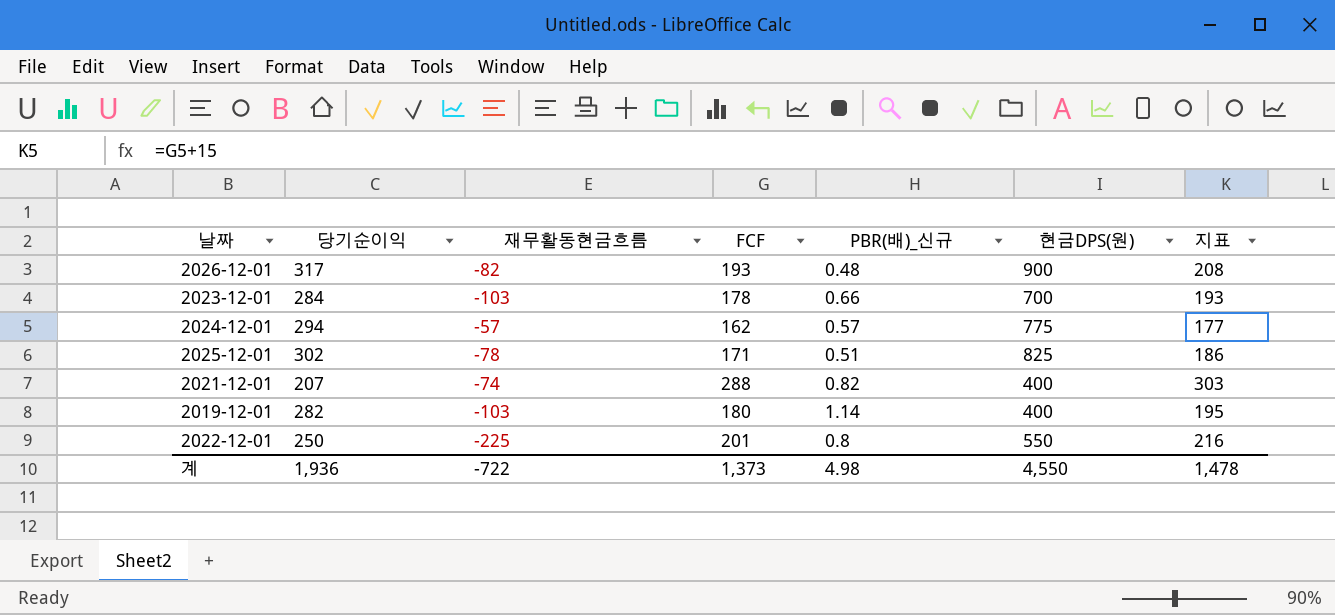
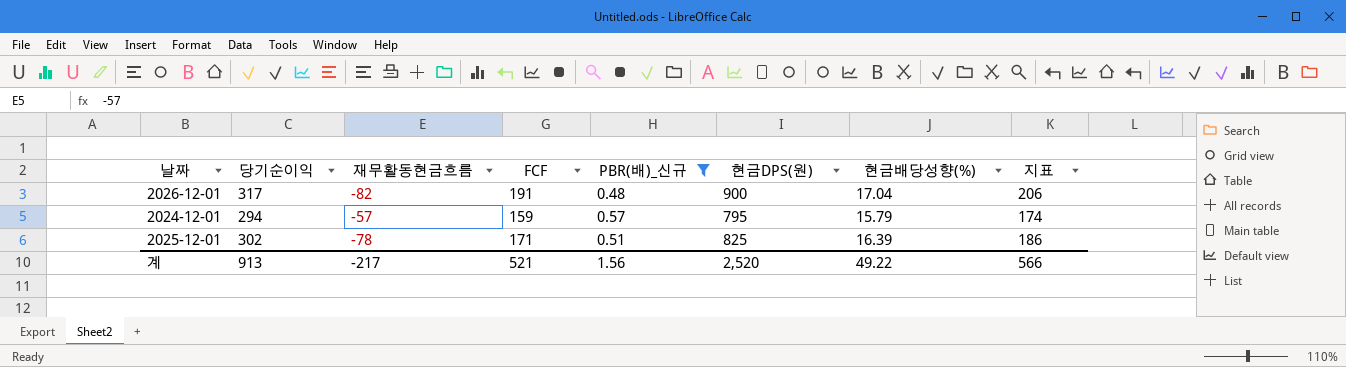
filter: none -> PBR(배)_신규 <= 0.57
column 현금배당성향(%) | position: none -> 7
2026-12-01 | FCF: 193 -> 191
2026-12-01 | 지표: 208 -> 206
2024-12-01 | FCF: 162 -> 159
2024-12-01 | 현금DPS(원): 775 -> 795
2024-12-01 | 지표: 177 -> 174
계 | 당기순이익: 1,936 -> 913
계 | 재무활동현금흐름: -722 -> -217
계 | FCF: 1,373 -> 521
계 | PBR(배)_신규: 4.98 -> 1.56
계 | 현금DPS(원): 4,550 -> 2,520
계 | 지표: 1,478 -> 566

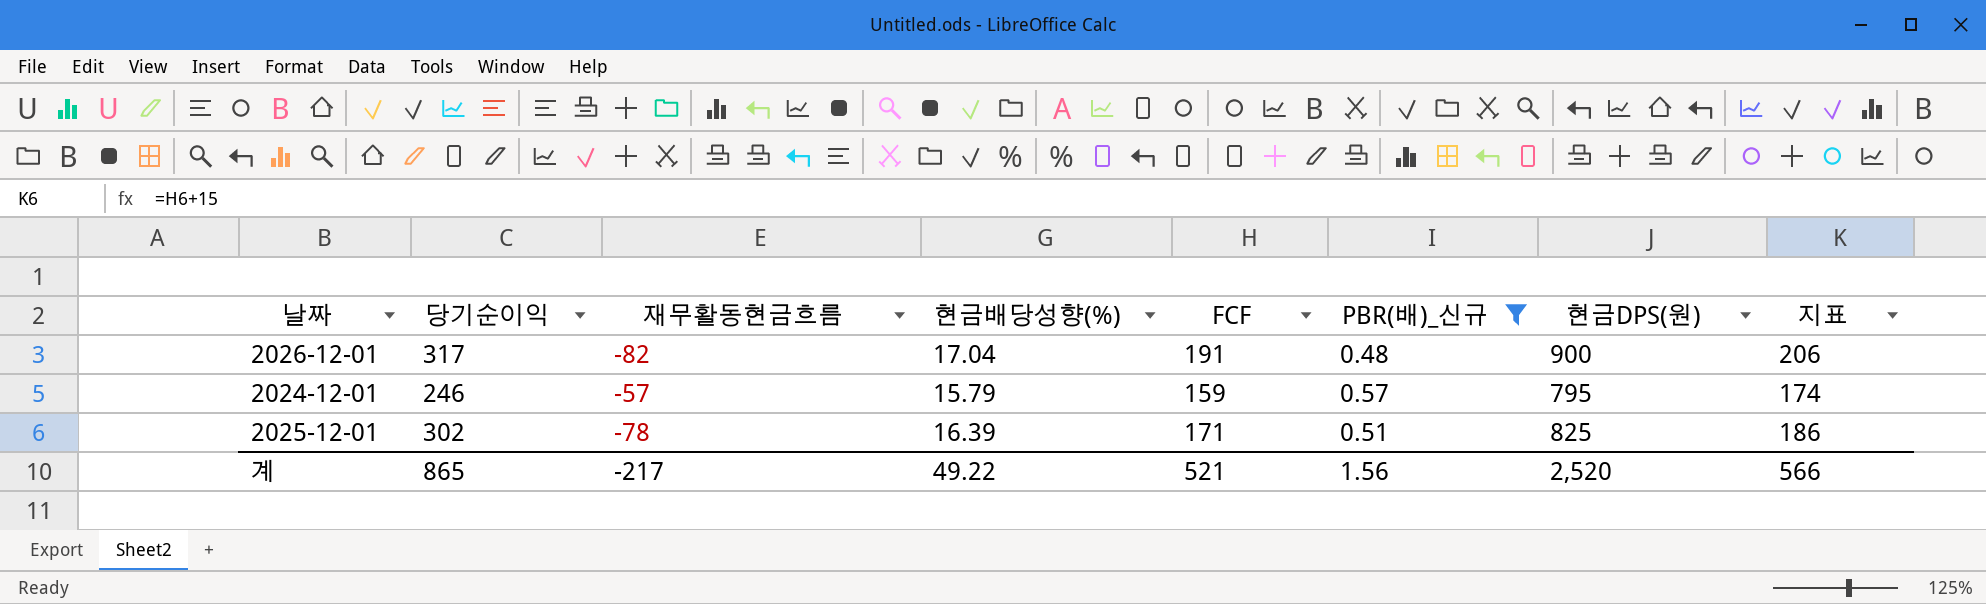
column 현금배당성향(%) | position: 7 -> 4
2024-12-01 | 당기순이익: 294 -> 246
계 | 당기순이익: 913 -> 865

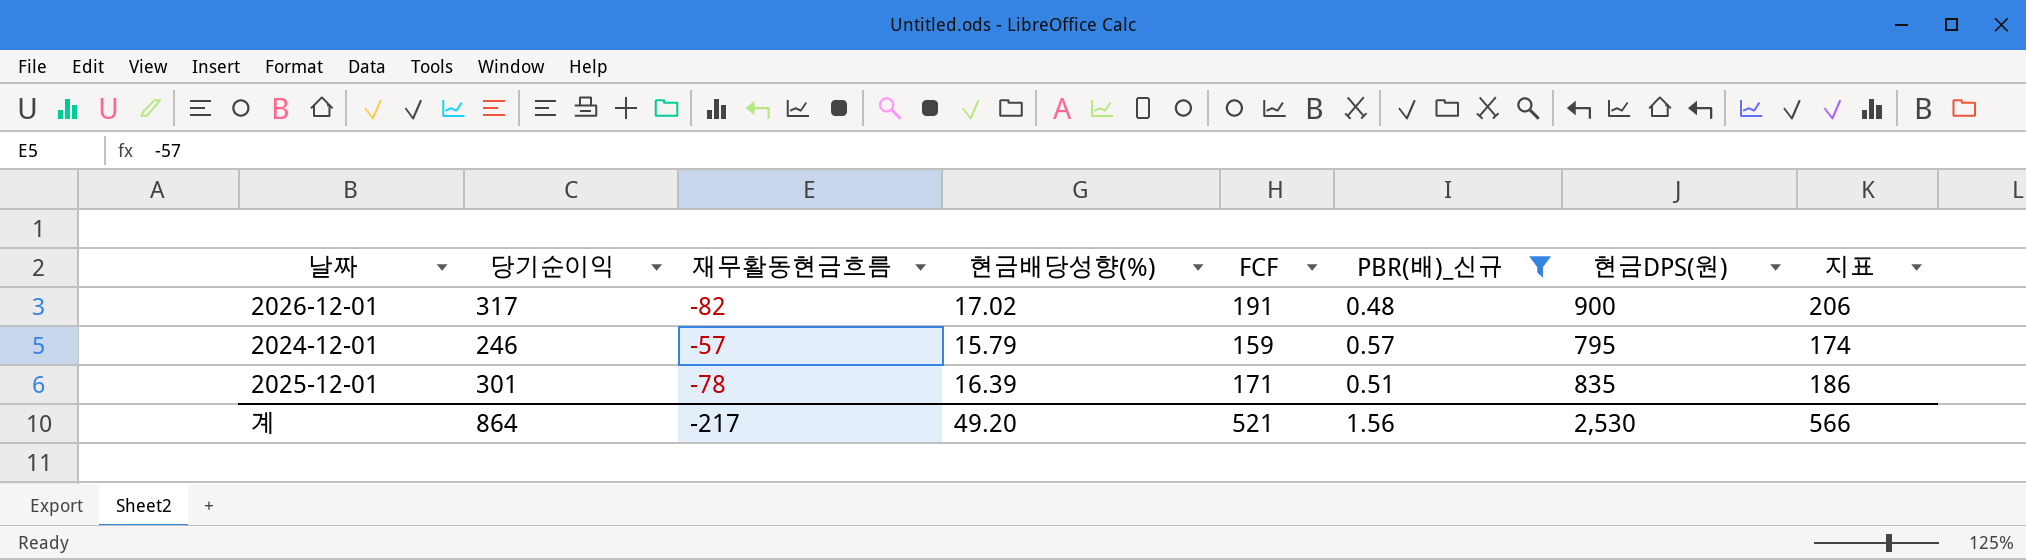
2026-12-01 | 현금배당성향(%): 17.04 -> 17.02
2025-12-01 | 당기순이익: 302 -> 301
2025-12-01 | 현금DPS(원): 825 -> 835
계 | 당기순이익: 865 -> 864
계 | 현금배당성향(%): 49.22 -> 49.20
계 | 현금DPS(원): 2,520 -> 2,530

